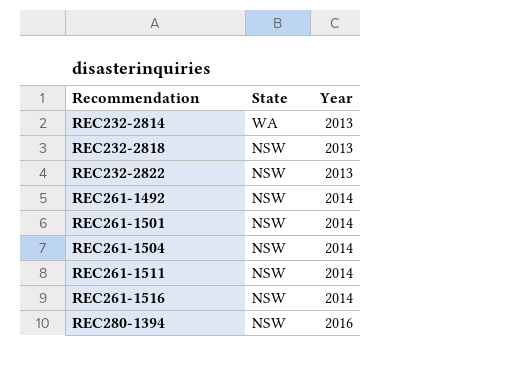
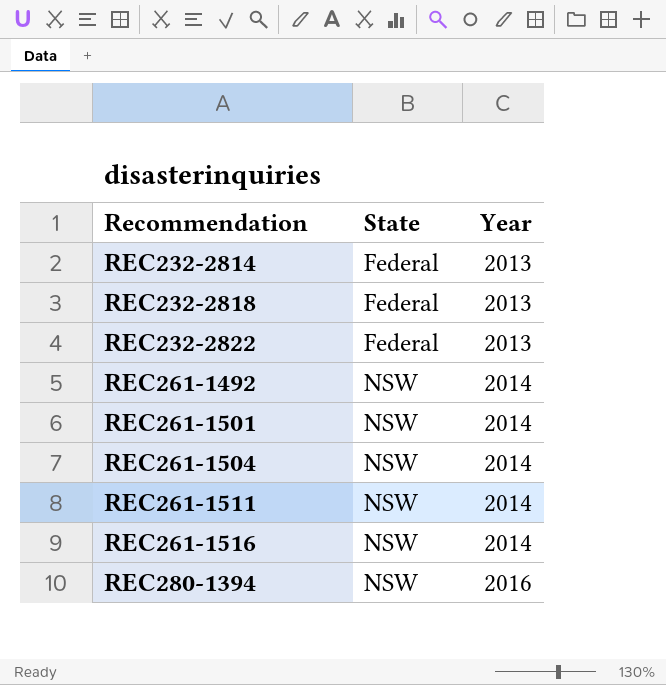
REC232-2814 | State: WA -> Federal
REC232-2818 | State: NSW -> Federal
REC232-2822 | State: NSW -> Federal

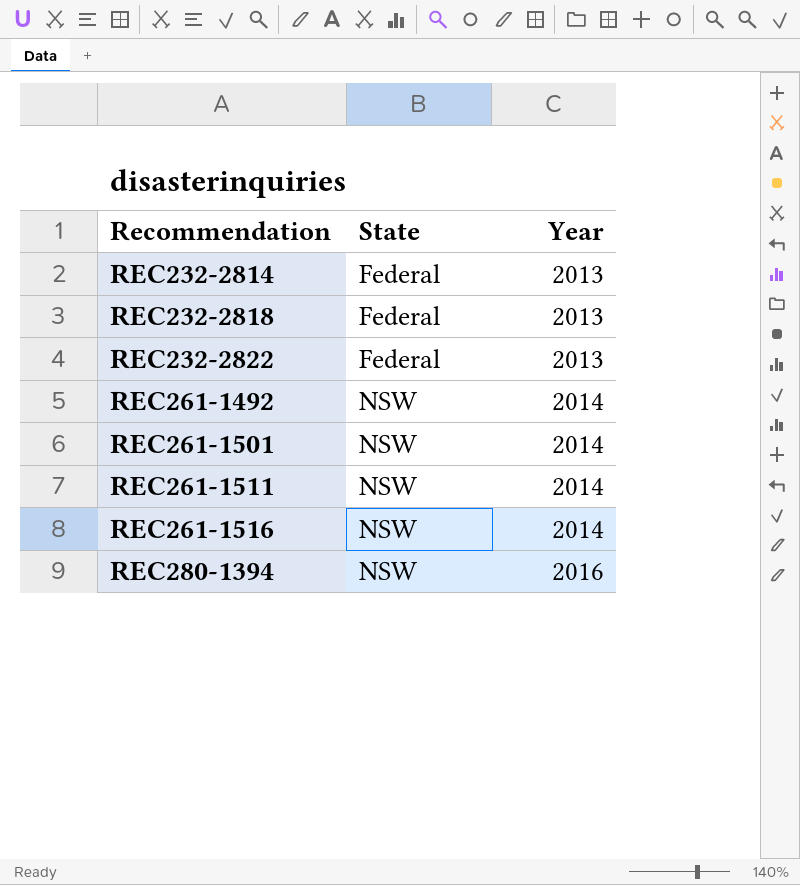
row REC261-1504: NSW | 2014 -> none

